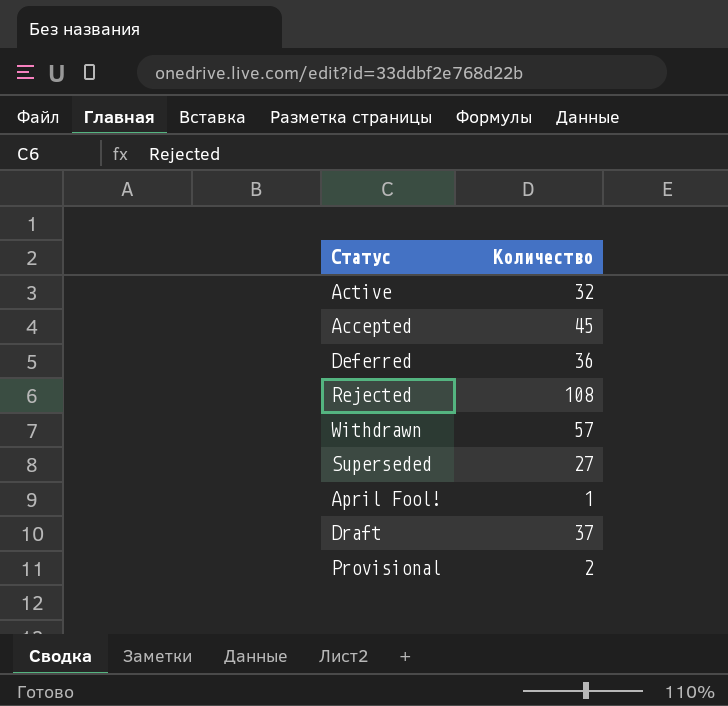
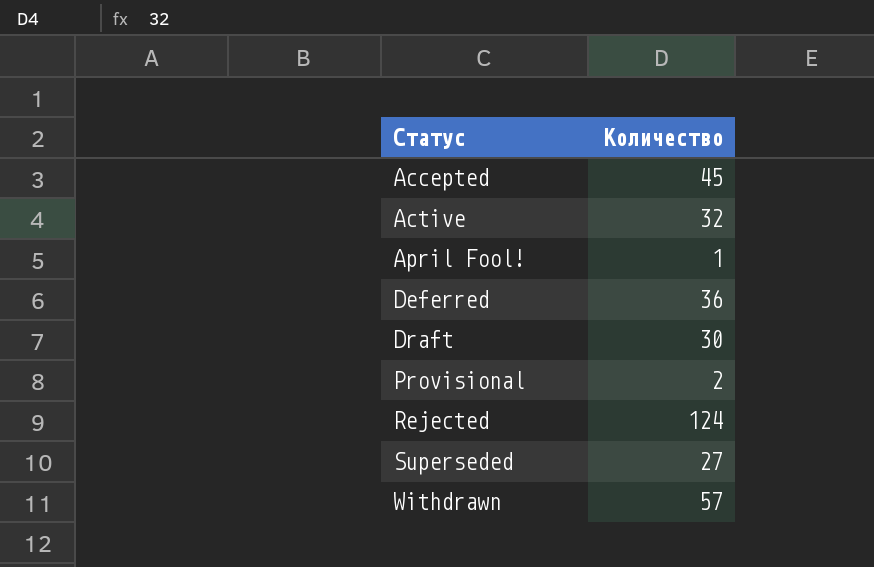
row order: none -> Статус ascending
Draft | Количество: 37 -> 30
Rejected | Количество: 108 -> 124

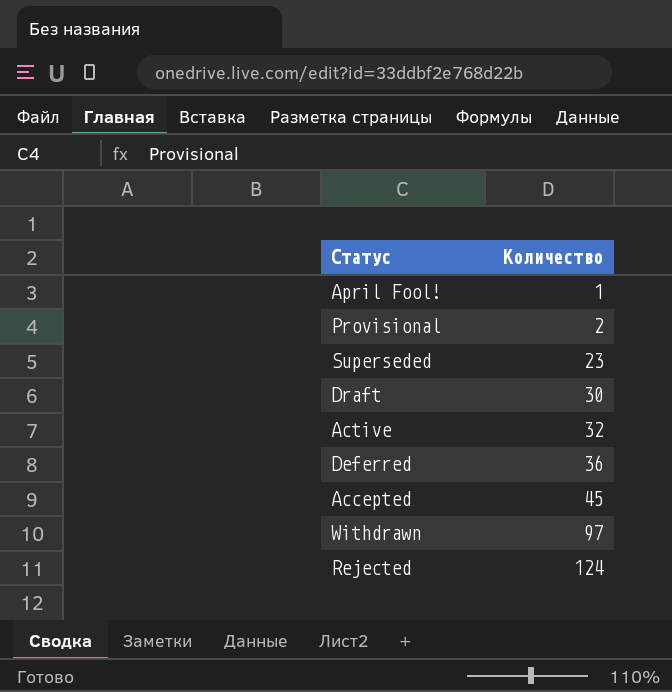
row order: Статус ascending -> Количество ascending
Superseded | Количество: 27 -> 23
Withdrawn | Количество: 57 -> 97

